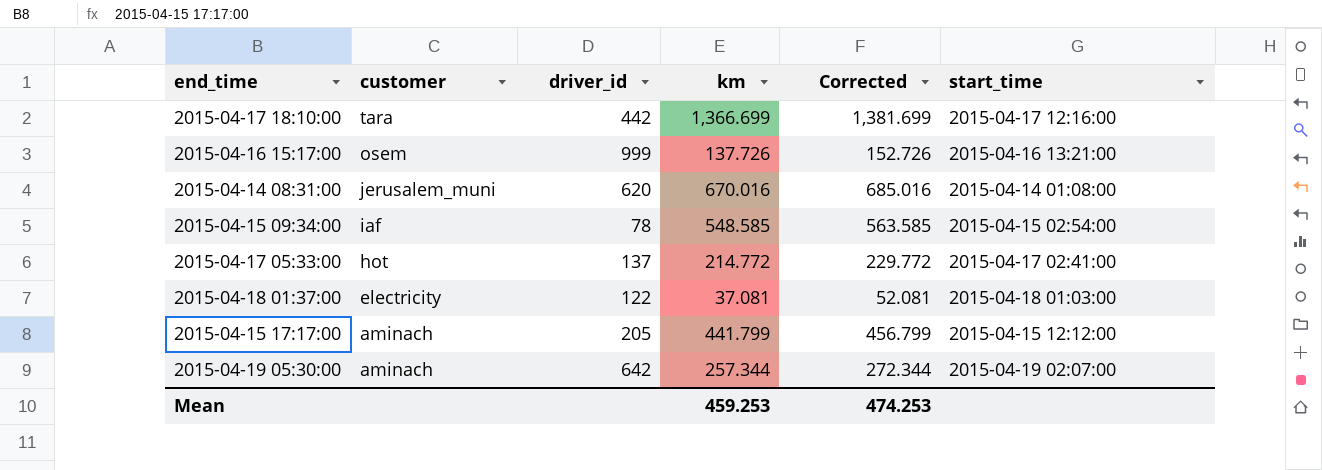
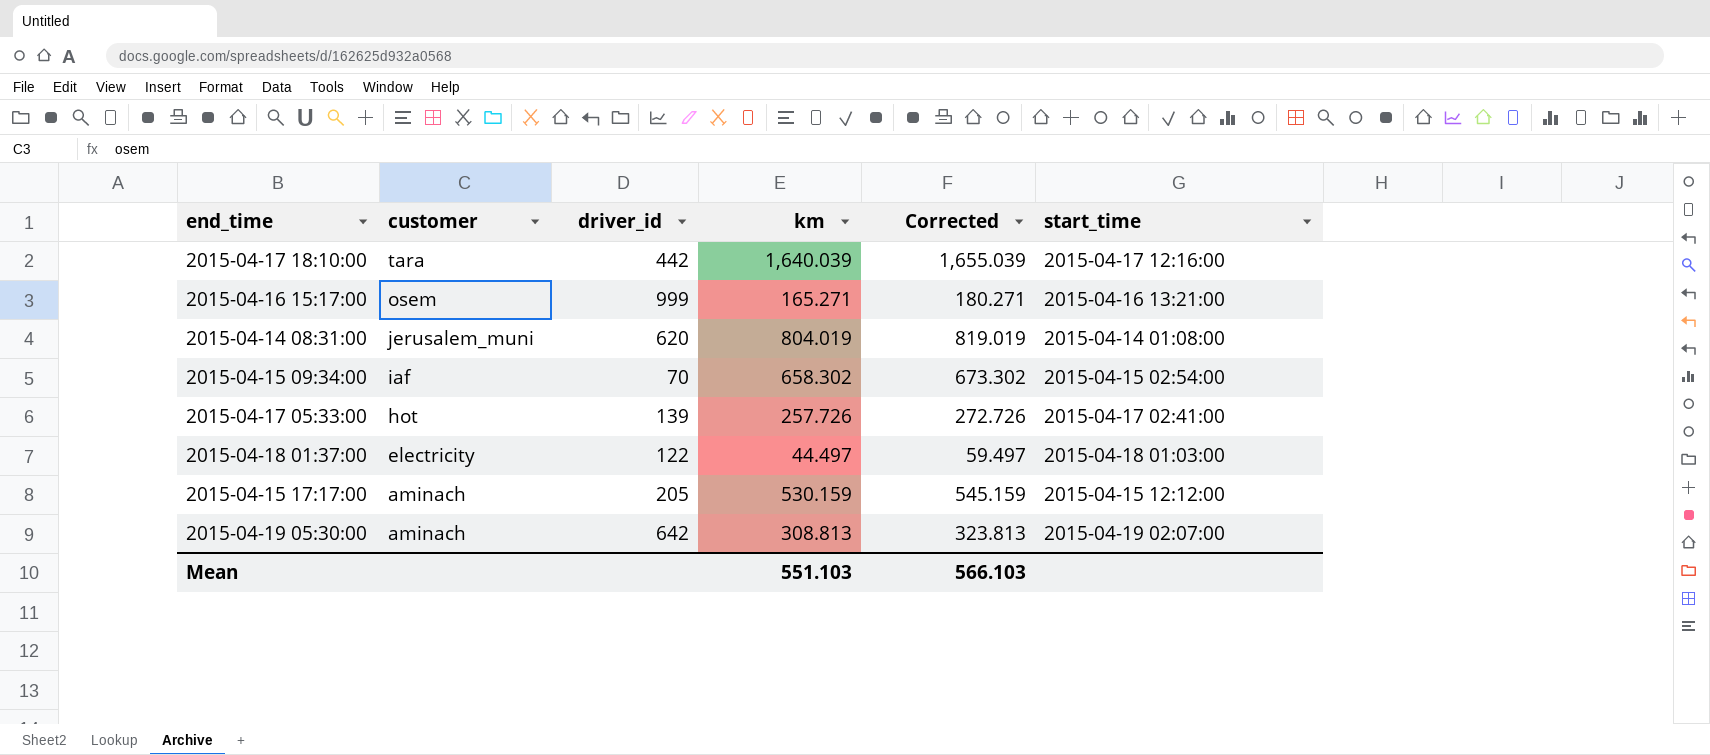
2015-04-17 18:10:00 | km: 1,366.699 -> 1,640.039
2015-04-17 18:10:00 | Corrected: 1,381.699 -> 1,655.039
2015-04-16 15:17:00 | km: 137.726 -> 165.271
2015-04-16 15:17:00 | Corrected: 152.726 -> 180.271
2015-04-14 08:31:00 | km: 670.016 -> 804.019
2015-04-14 08:31:00 | Corrected: 685.016 -> 819.019
2015-04-15 09:34:00 | driver_id: 78 -> 70
2015-04-15 09:34:00 | km: 548.585 -> 658.302
2015-04-15 09:34:00 | Corrected: 563.585 -> 673.302
2015-04-17 05:33:00 | driver_id: 137 -> 139
2015-04-17 05:33:00 | km: 214.772 -> 257.726
2015-04-17 05:33:00 | Corrected: 229.772 -> 272.726
2015-04-18 01:37:00 | km: 37.081 -> 44.497
2015-04-18 01:37:00 | Corrected: 52.081 -> 59.497
2015-04-15 17:17:00 | km: 441.799 -> 530.159
2015-04-15 17:17:00 | Corrected: 456.799 -> 545.159
2015-04-19 05:30:00 | km: 257.344 -> 308.813
2015-04-19 05:30:00 | Corrected: 272.344 -> 323.813
Mean | km: 459.253 -> 551.103
Mean | Corrected: 474.253 -> 566.103

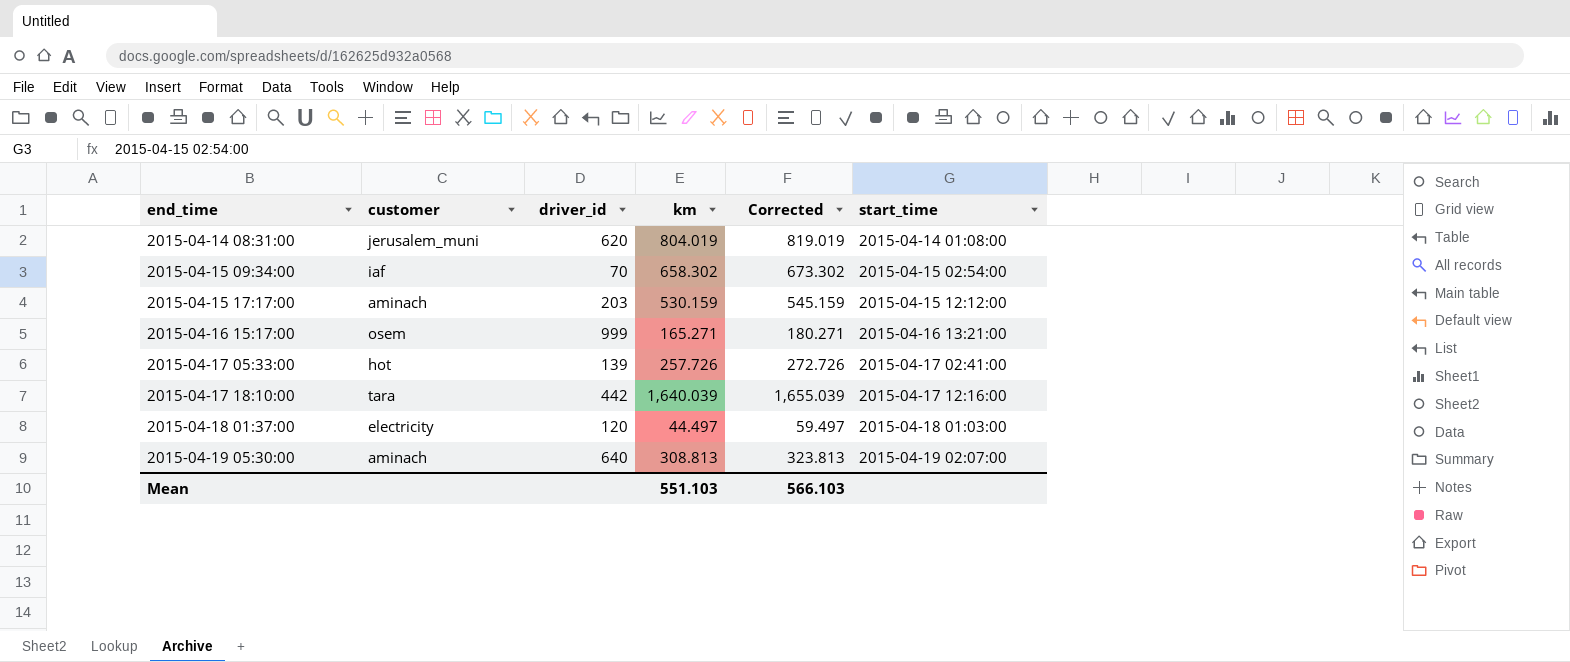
row order: customer descending -> end_time ascending
2015-04-15 17:17:00 | driver_id: 205 -> 203
2015-04-18 01:37:00 | driver_id: 122 -> 120
2015-04-19 05:30:00 | driver_id: 642 -> 640

